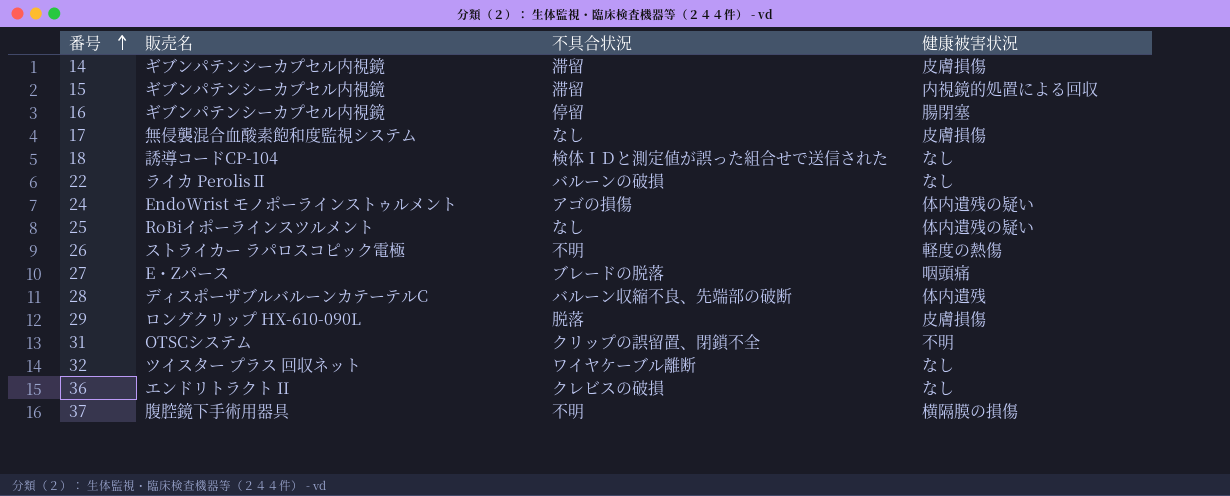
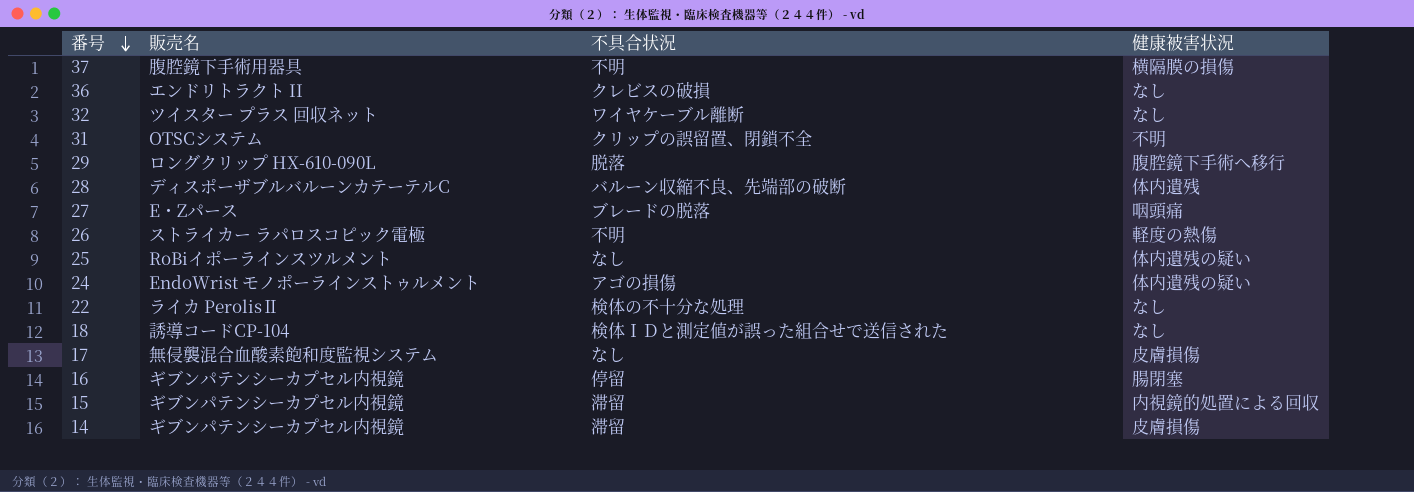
row order: 番号 ascending -> 番号 descending
29 | 健康被害状況: 皮膚損傷 -> 腹腔鏡下手術へ移行
22 | 不具合状況: バルーンの破損 -> 検体の不十分な処理

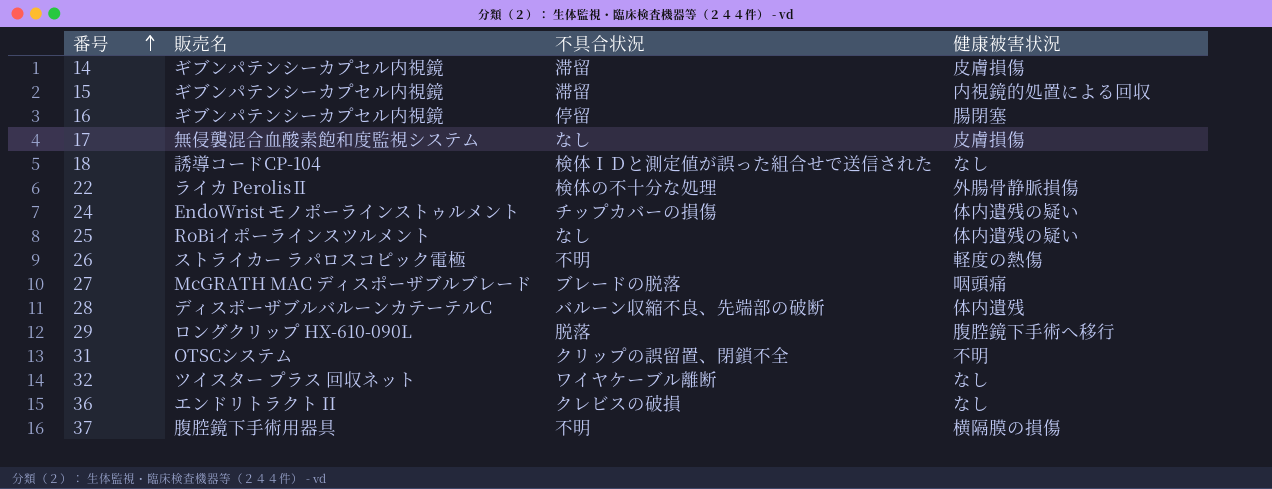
row order: 番号 descending -> 番号 ascending
22 | 健康被害状況: なし -> 外腸骨静脈損傷
24 | 不具合状況: アゴの損傷 -> チップカバーの損傷
27 | 販売名: E・Zパース -> McGRATH MAC ディスポーザブルブレード

